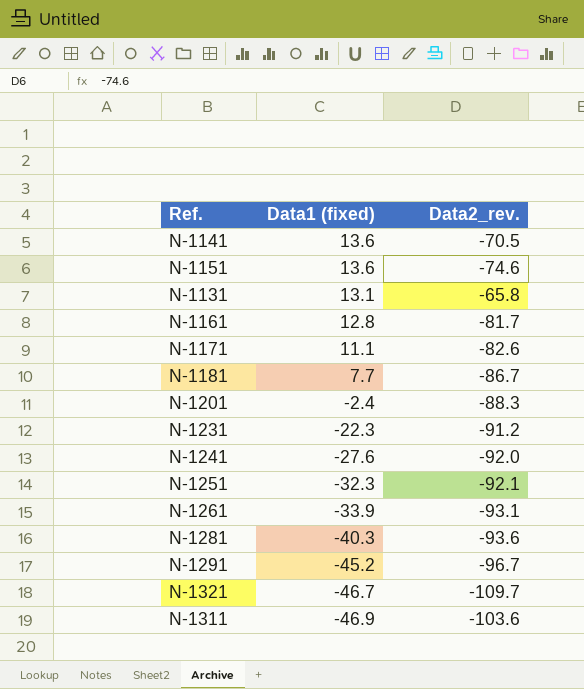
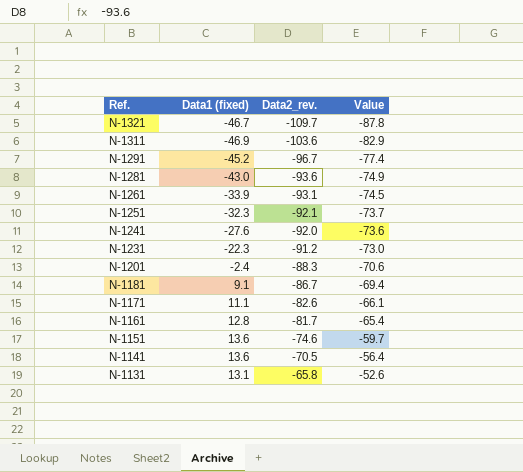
row order: Data1 (fixed) descending -> Ref. descending
column Value | formula: none -> [Data2_rev.] * 0.8
N-1281 | Data1 (fixed): -40.3 -> -43.0
N-1181 | Data1 (fixed): 7.7 -> 9.1

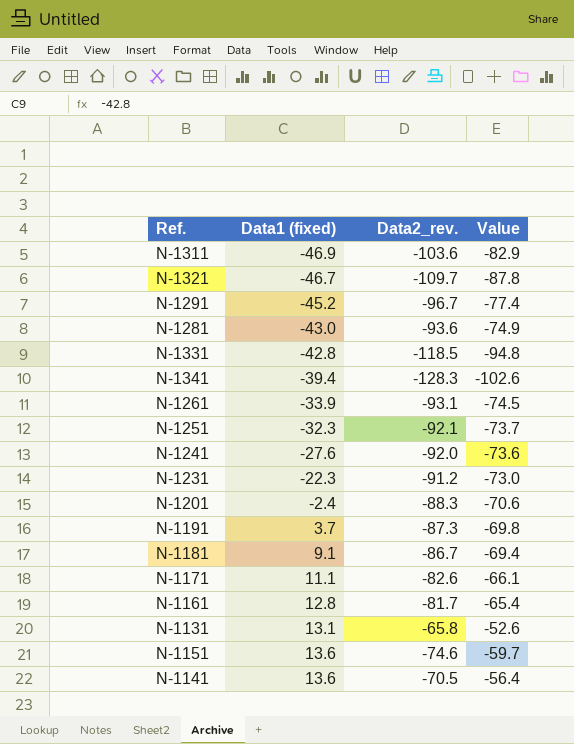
row order: Ref. descending -> Data1 (fixed) ascending
row N-1331: none -> -42.8 | -118.5 | -94.8
row N-1341: none -> -39.4 | -128.3 | -102.6
row N-1191: none -> 3.7 | -87.3 | -69.8

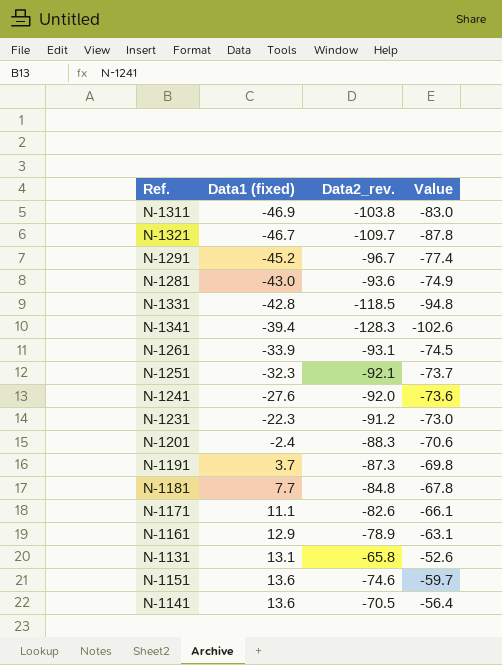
N-1311 | Data2_rev.: -103.6 -> -103.8
N-1311 | Value: -82.9 -> -83.0
N-1181 | Data1 (fixed): 9.1 -> 7.7
N-1181 | Data2_rev.: -86.7 -> -84.8
N-1181 | Value: -69.4 -> -67.8
N-1161 | Data1 (fixed): 12.8 -> 12.9
N-1161 | Data2_rev.: -81.7 -> -78.9
N-1161 | Value: -65.4 -> -63.1

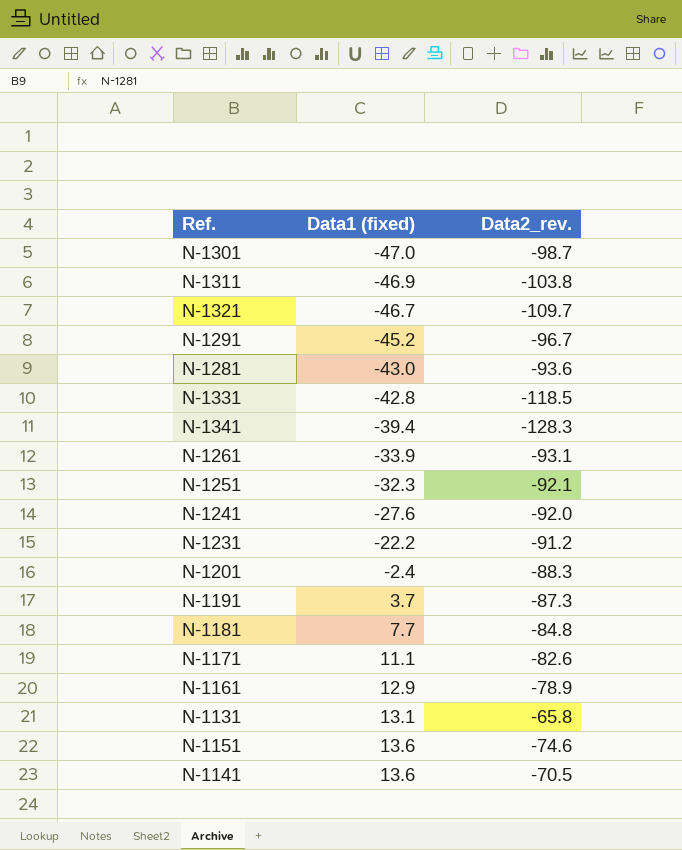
column Value | formula: [Data2_rev.] * 0.8 -> none
row N-1301: none -> -47.0 | -98.7
N-1231 | Data1 (fixed): -22.3 -> -22.2

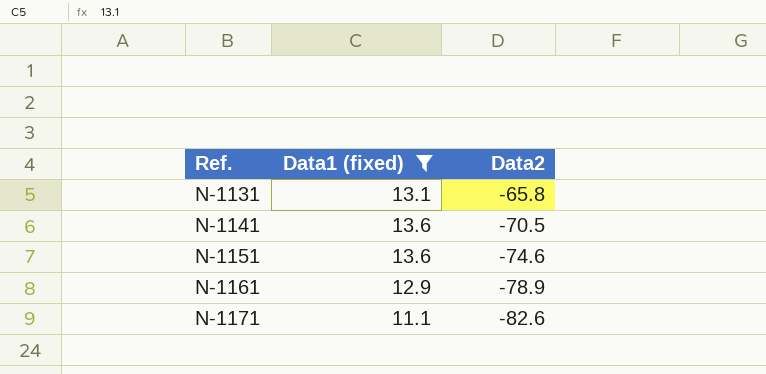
filter: none -> Data1 (fixed) >= 11.1
row order: Data1 (fixed) ascending -> Ref. ascending
column name: Data2_rev. -> Data2

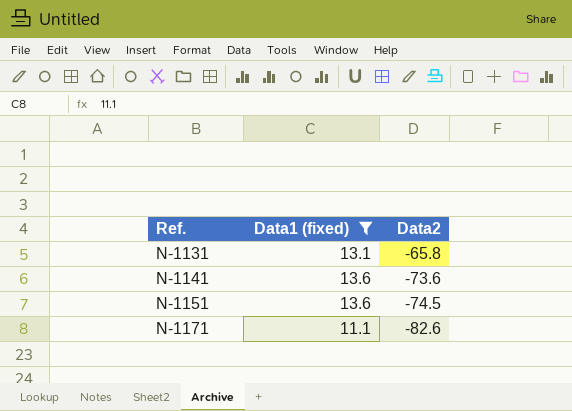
row N-1161: 12.9 | -78.9 -> none
N-1141 | Data2: -70.5 -> -73.6
N-1151 | Data2: -74.6 -> -74.5

